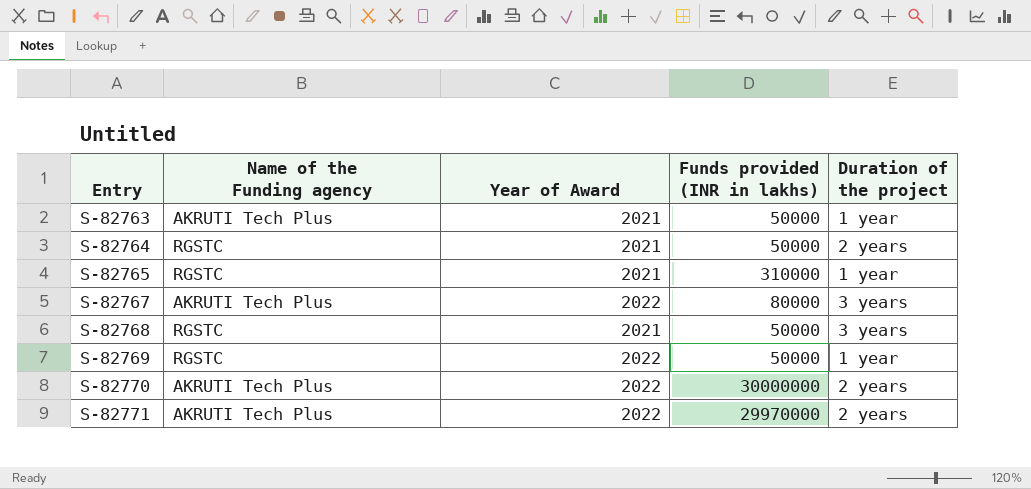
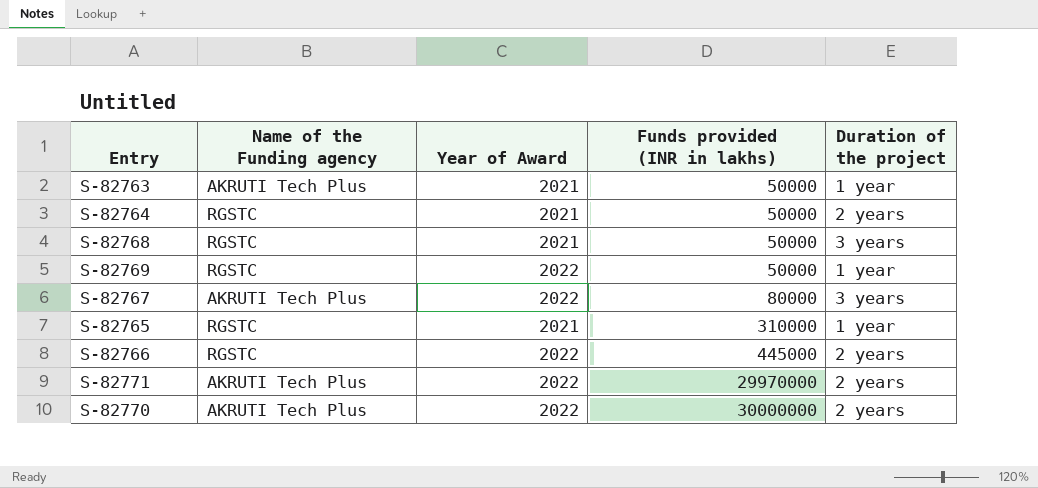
row order: Entry ascending -> Funds provided (INR in lakhs) ascending
row S-82766: none -> RGSTC | 2022 | 445000 | 2 years

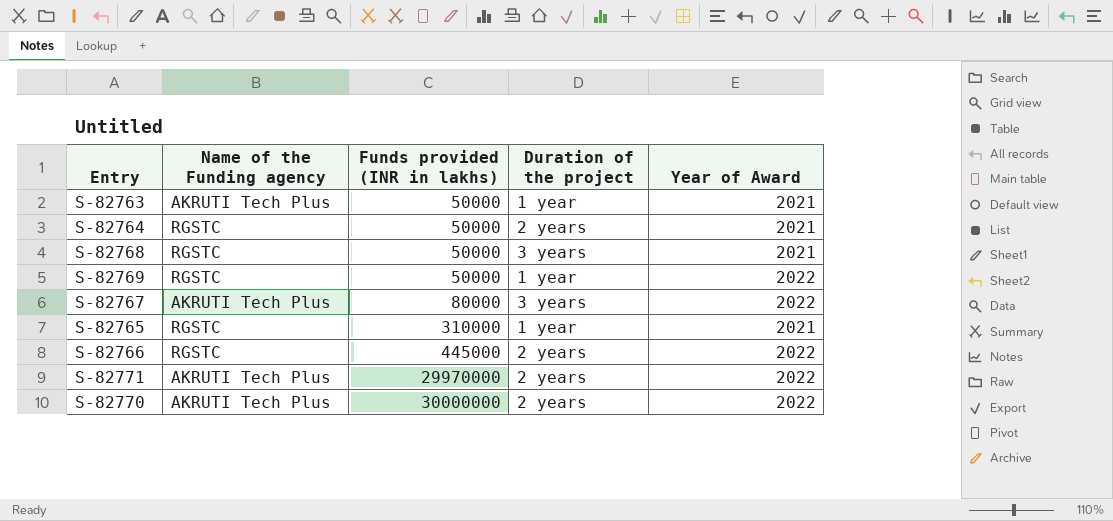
column Year of Award | position: 3 -> 5

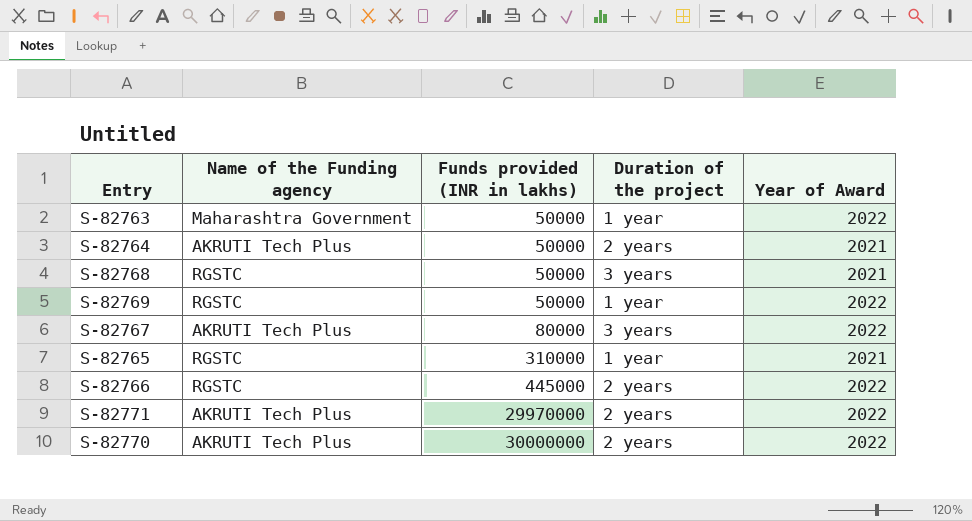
S-82763 | Name of the Funding agency: AKRUTI Tech Plus -> Maharashtra Government
S-82763 | Year of Award: 2021 -> 2022
S-82764 | Name of the Funding agency: RGSTC -> AKRUTI Tech Plus

